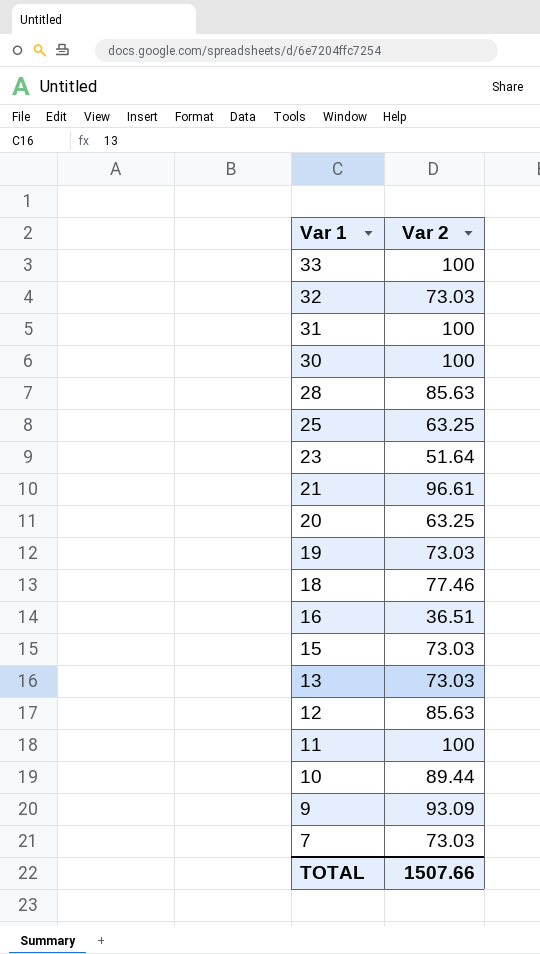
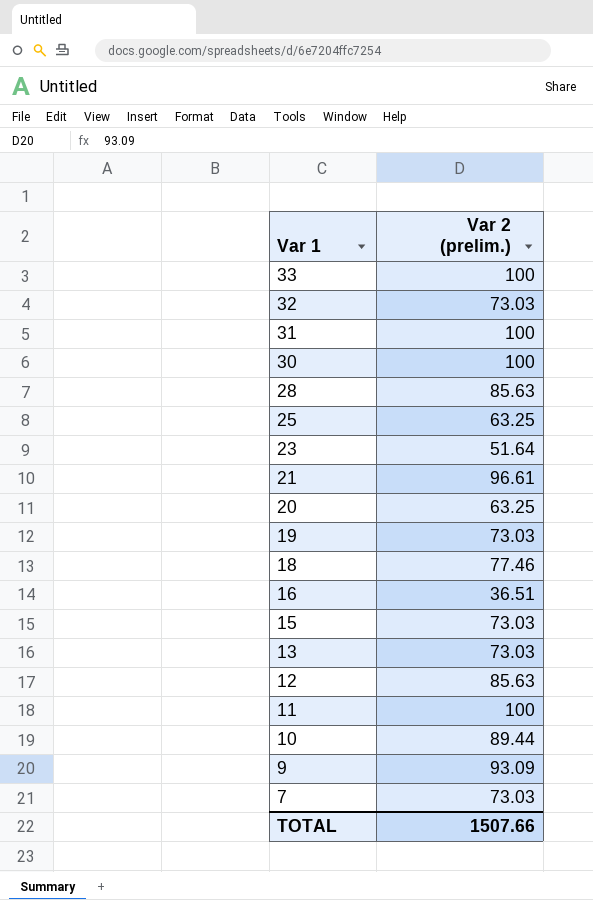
column name: Var 2 -> Var 2 (prelim.)

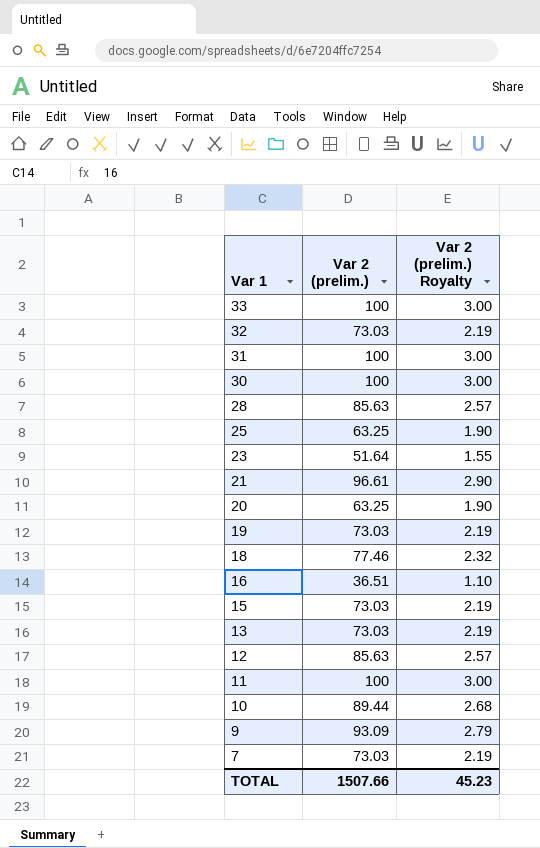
column Var 2 (prelim.) Royalty | formula: none -> [Var 2 (prelim.)] * 0.03

